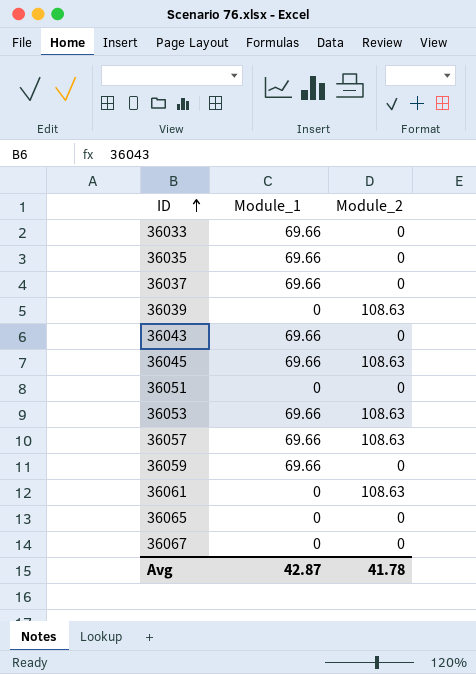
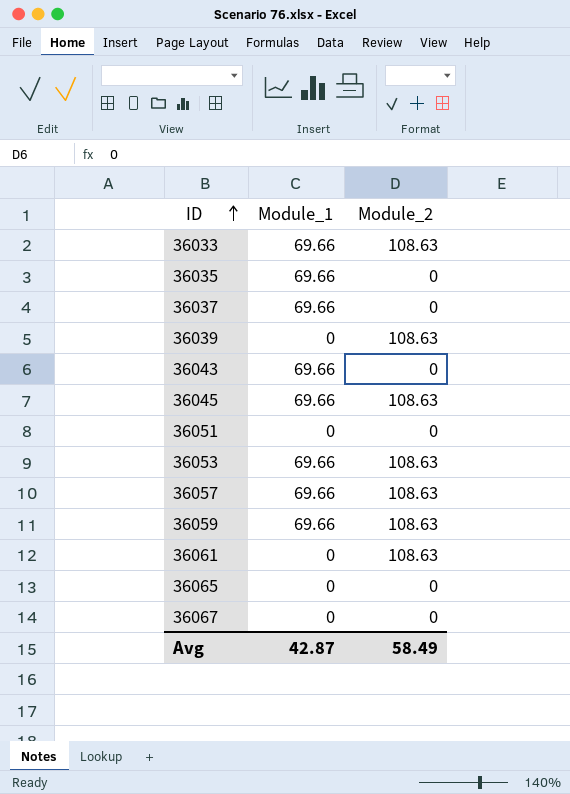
36033 | Module_2: 0 -> 108.63
36059 | Module_2: 0 -> 108.63
Avg | Module_2: 41.78 -> 58.49

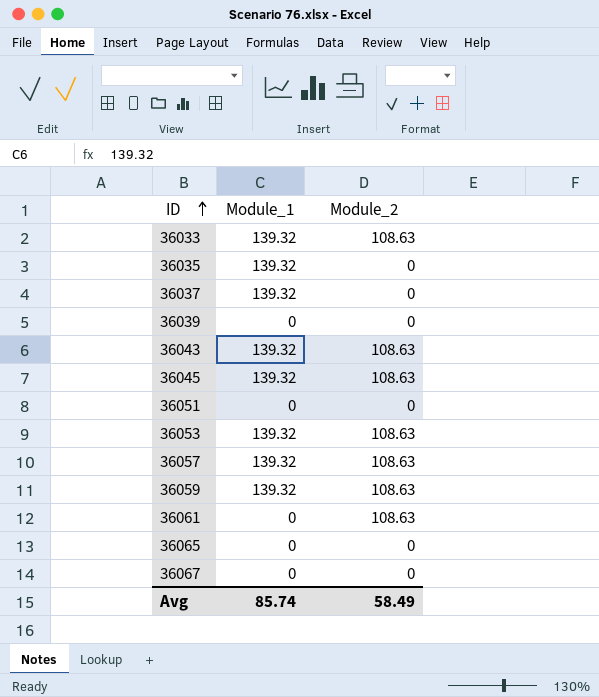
36033 | Module_1: 69.66 -> 139.32
36035 | Module_1: 69.66 -> 139.32
36037 | Module_1: 69.66 -> 139.32
36039 | Module_2: 108.63 -> 0
36043 | Module_1: 69.66 -> 139.32
36043 | Module_2: 0 -> 108.63
36045 | Module_1: 69.66 -> 139.32
36053 | Module_1: 69.66 -> 139.32
36057 | Module_1: 69.66 -> 139.32
36059 | Module_1: 69.66 -> 139.32
Avg | Module_1: 42.87 -> 85.74

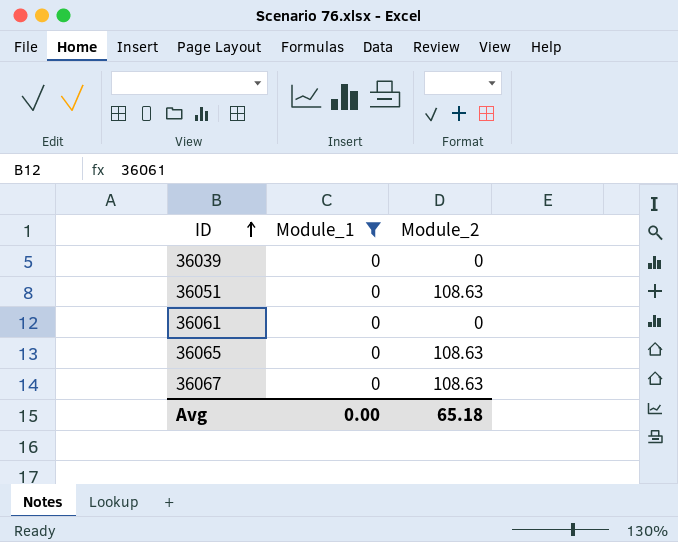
filter: none -> Module_1 = 0
36051 | Module_2: 0 -> 108.63
36061 | Module_2: 108.63 -> 0
36065 | Module_2: 0 -> 108.63
36067 | Module_2: 0 -> 108.63
Avg | Module_1: 85.74 -> 0.00
Avg | Module_2: 58.49 -> 65.18

